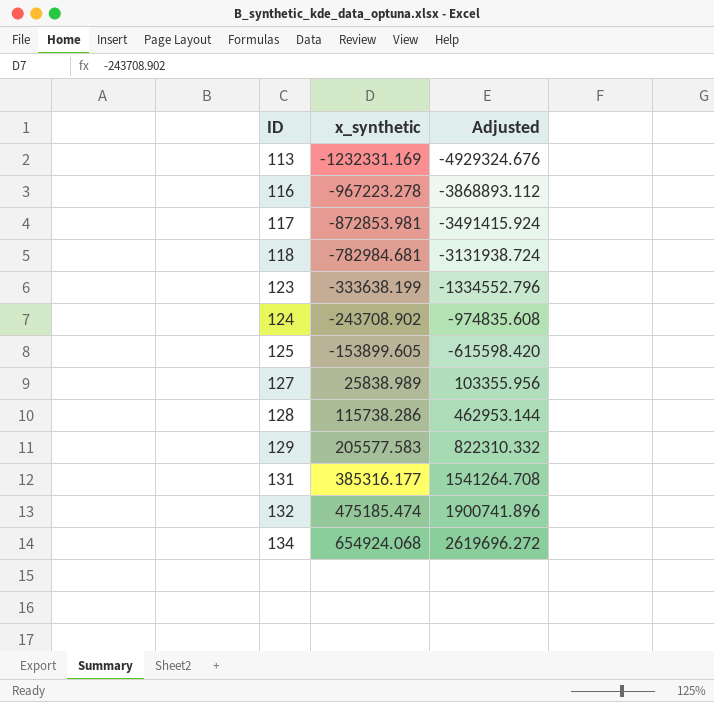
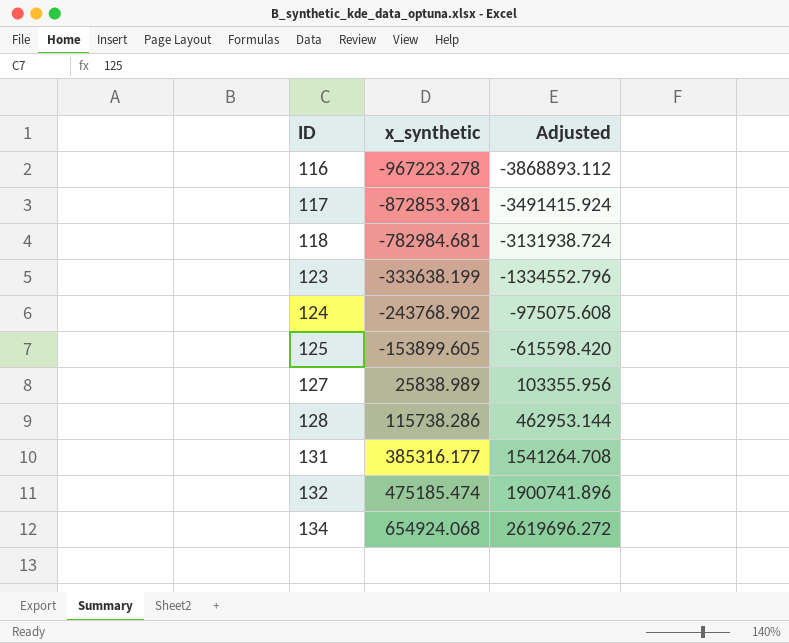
row 113: -1232331.169 | -4929324.676 -> none
row 129: 205577.583 | 822310.332 -> none
124 | x_synthetic: -243708.902 -> -243768.902
124 | Adjusted: -974835.608 -> -975075.608

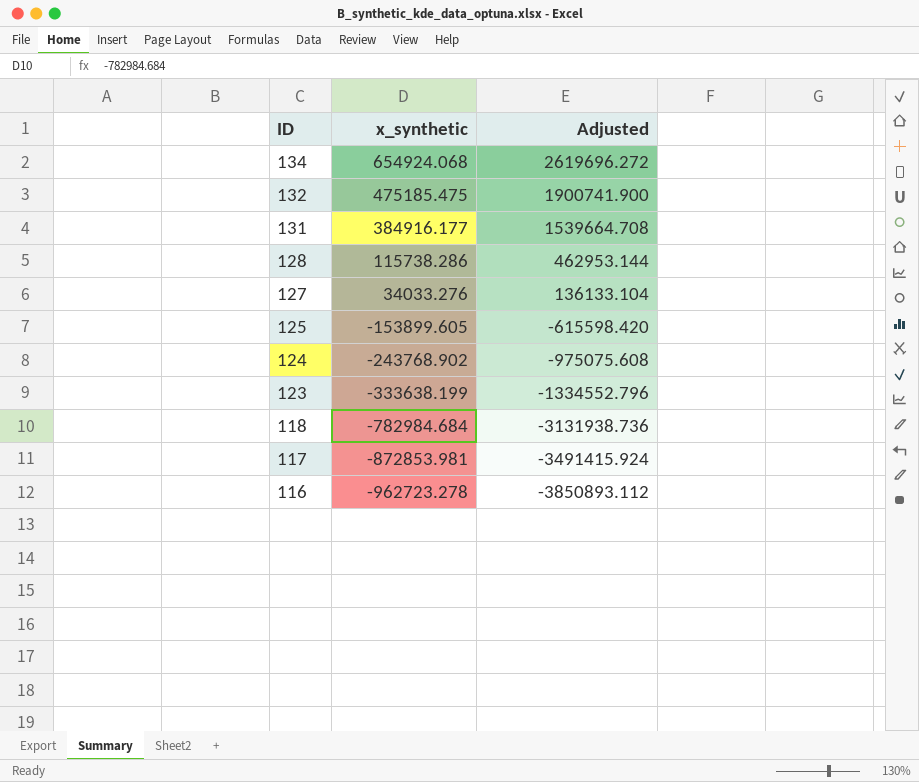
row order: ID ascending -> ID descending
132 | x_synthetic: 475185.474 -> 475185.475
132 | Adjusted: 1900741.896 -> 1900741.900
131 | x_synthetic: 385316.177 -> 384916.177
131 | Adjusted: 1541264.708 -> 1539664.708
127 | x_synthetic: 25838.989 -> 34033.276
127 | Adjusted: 103355.956 -> 136133.104
118 | x_synthetic: -782984.681 -> -782984.684
118 | Adjusted: -3131938.724 -> -3131938.736
116 | x_synthetic: -967223.278 -> -962723.278
116 | Adjusted: -3868893.112 -> -3850893.112

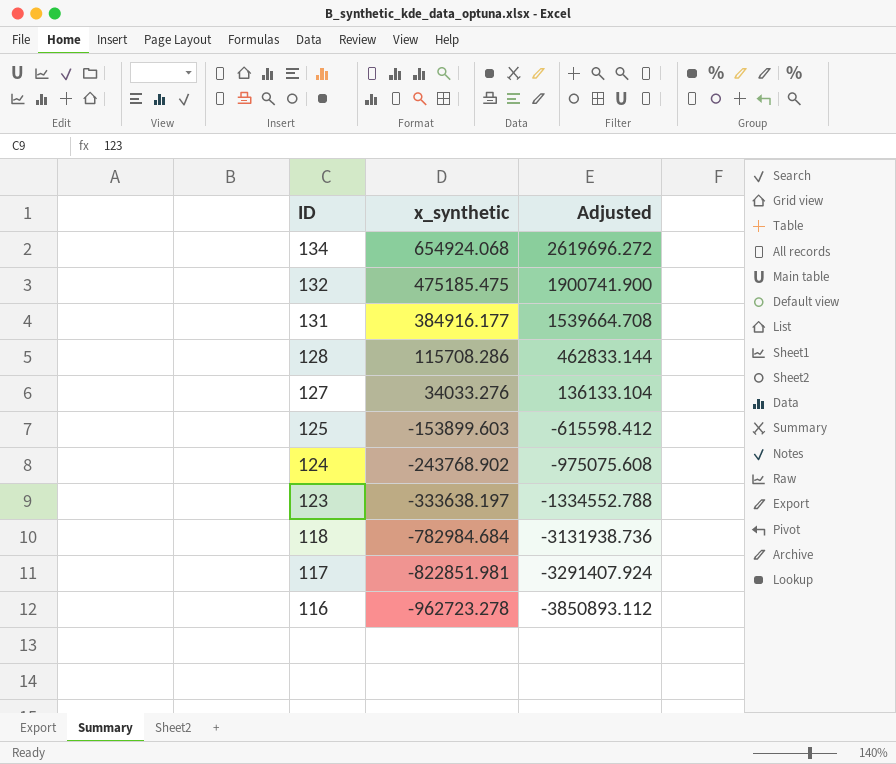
128 | x_synthetic: 115738.286 -> 115708.286
128 | Adjusted: 462953.144 -> 462833.144
125 | x_synthetic: -153899.605 -> -153899.603
125 | Adjusted: -615598.420 -> -615598.412
123 | x_synthetic: -333638.199 -> -333638.197
123 | Adjusted: -1334552.796 -> -1334552.788
117 | x_synthetic: -872853.981 -> -822851.981
117 | Adjusted: -3491415.924 -> -3291407.924

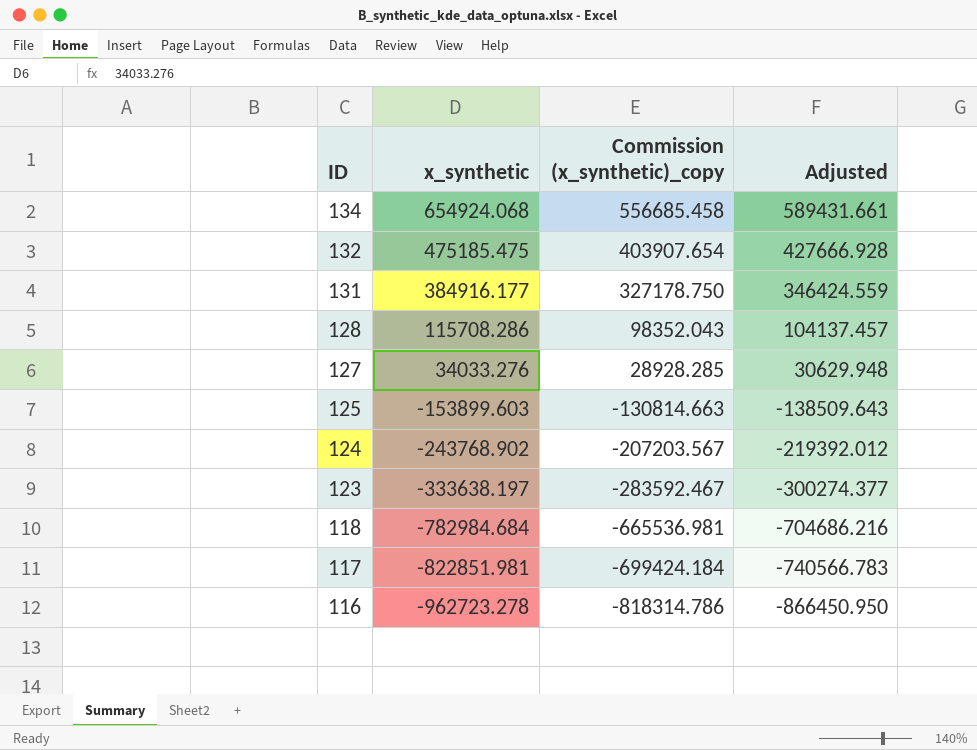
column Commission (x_synthetic)_copy | formula: none -> [x_synthetic] * 0.85
column Adjusted | formula: [x_synthetic] * 4 -> [x_synthetic] * 0.9

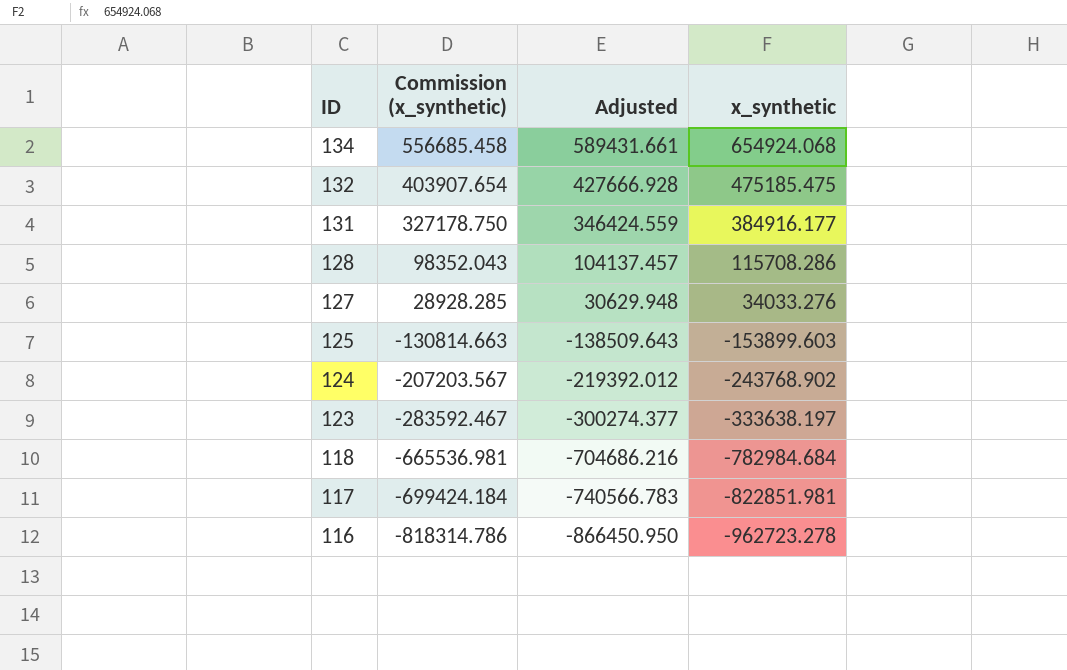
column name: Commission (x_synthetic)_copy -> Commission (x_synthetic)
column x_synthetic | position: 2 -> 4

